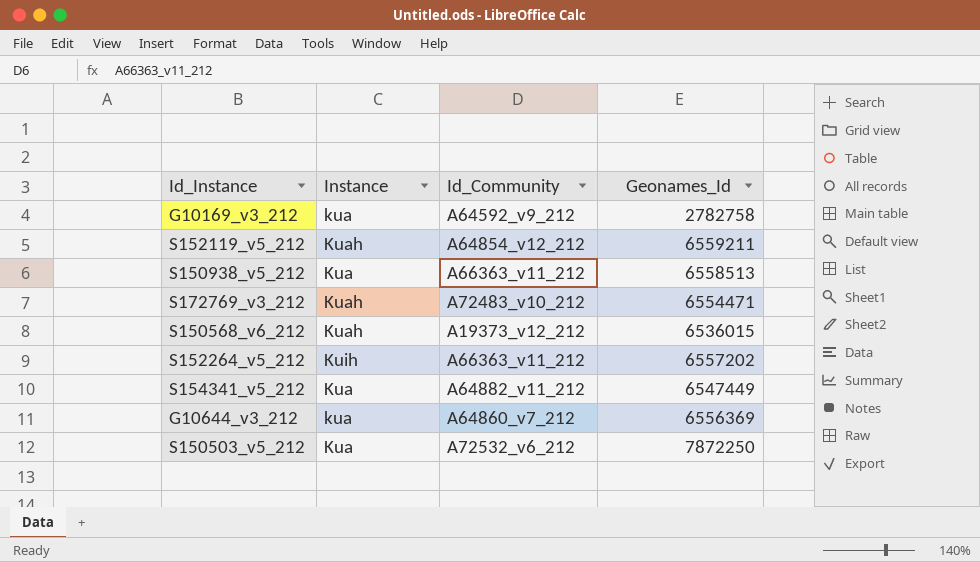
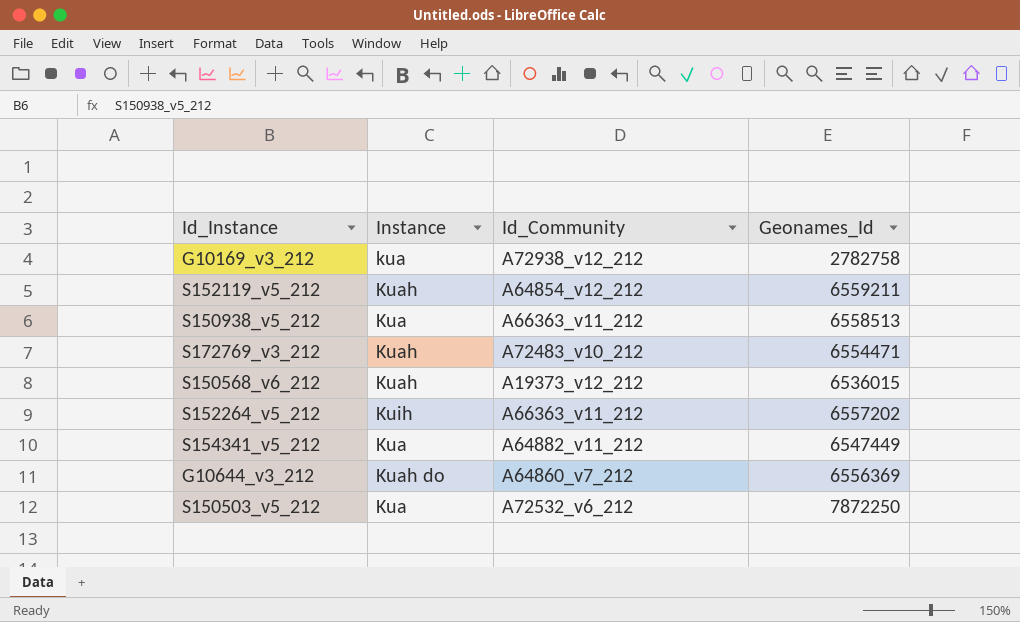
G10169_v3_212 | Id_Community: A64592_v9_212 -> A72938_v12_212
G10644_v3_212 | Instance: kua -> Kuah do

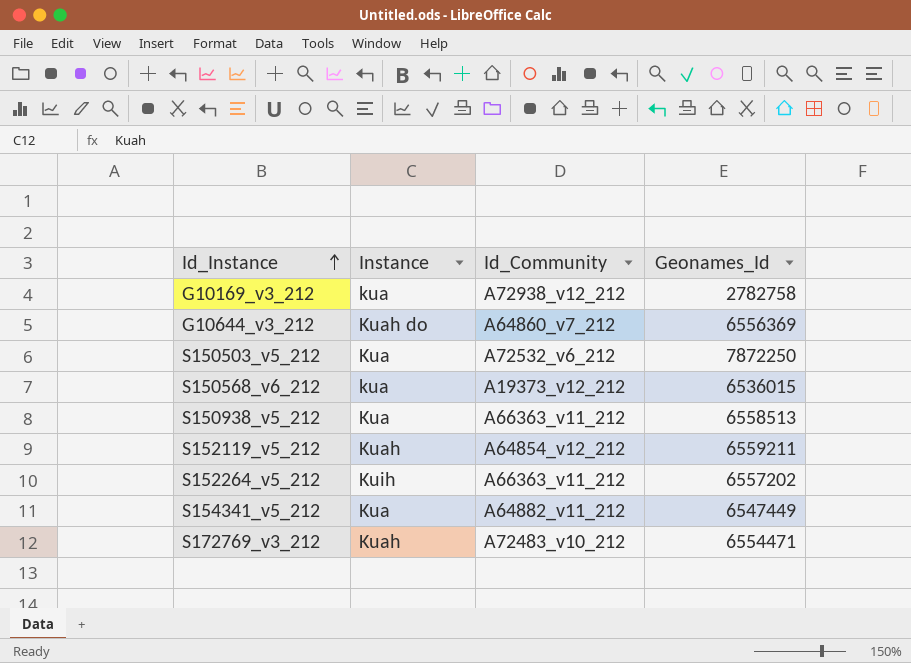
row order: none -> Id_Instance ascending
S150568_v6_212 | Instance: Kuah -> kua

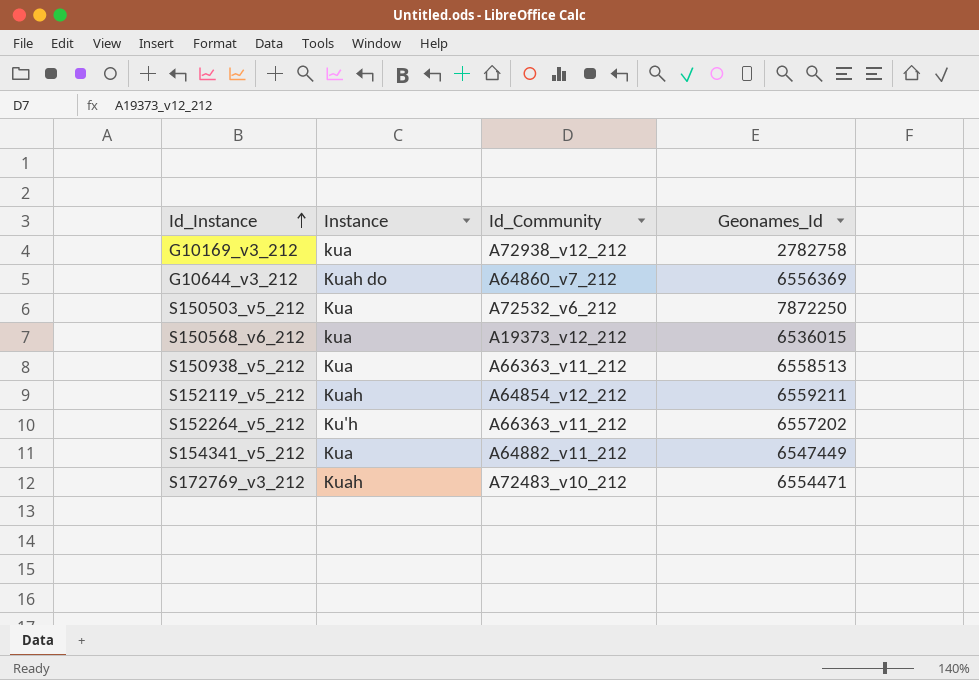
S152264_v5_212 | Instance: Kuih -> Ku'h

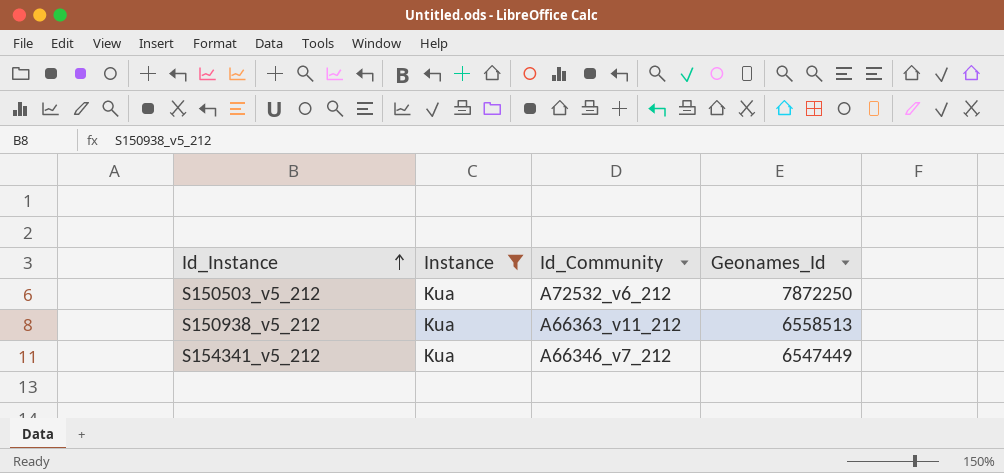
filter: none -> Instance = Kua
S154341_v5_212 | Id_Community: A64882_v11_212 -> A66346_v7_212

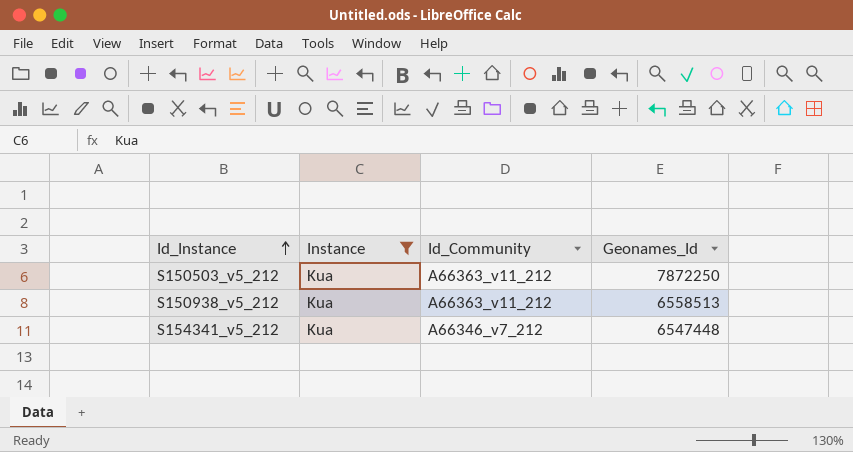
S150503_v5_212 | Id_Community: A72532_v6_212 -> A66363_v11_212
S154341_v5_212 | Geonames_Id: 6547449 -> 6547448

